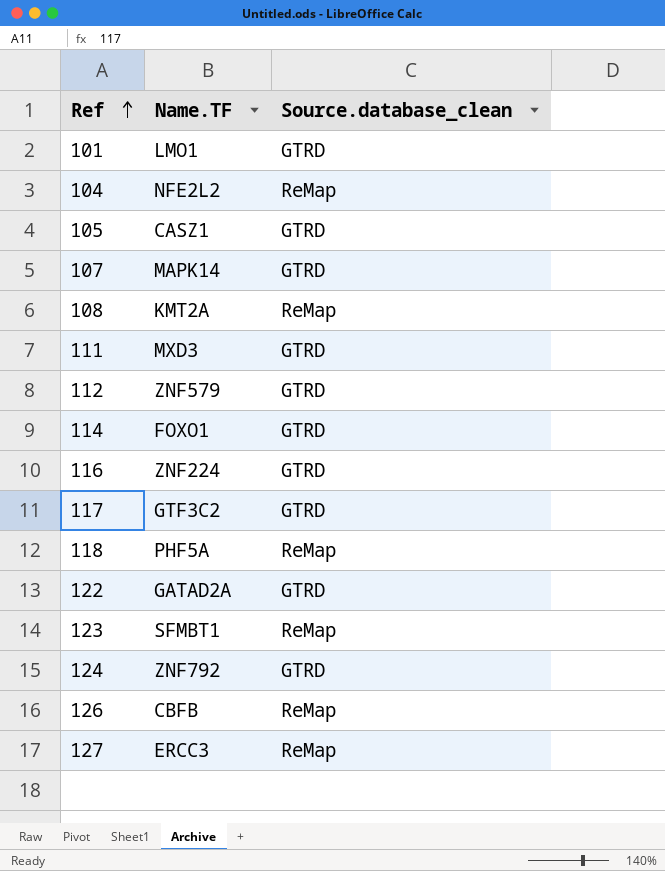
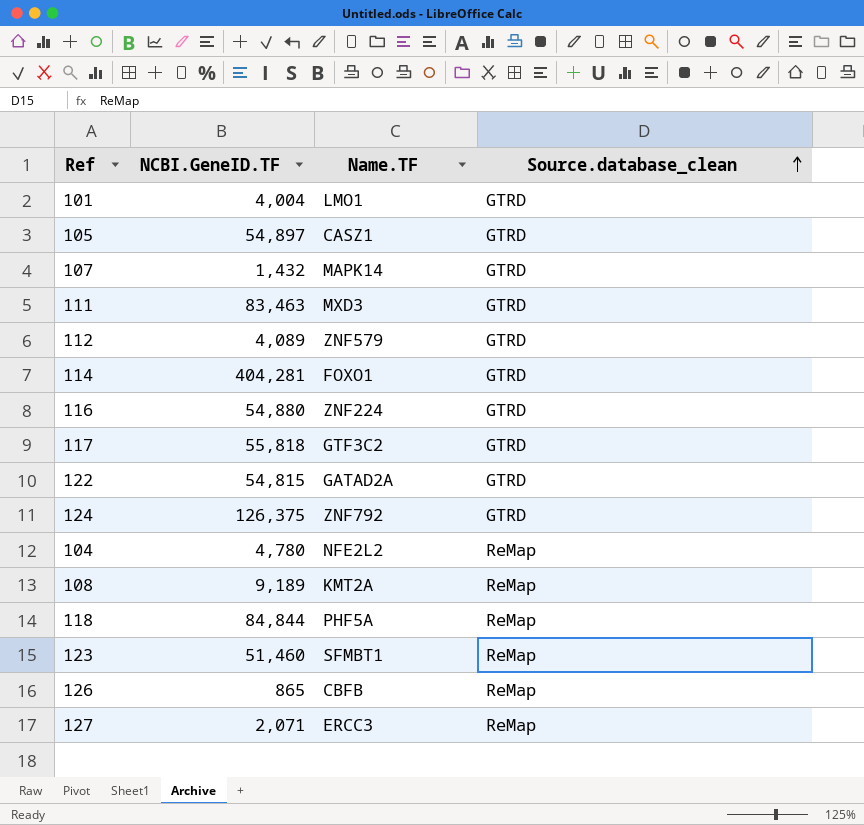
row order: Ref ascending -> Source.database_clean ascending
column NCBI.GeneID.TF | position: none -> 2

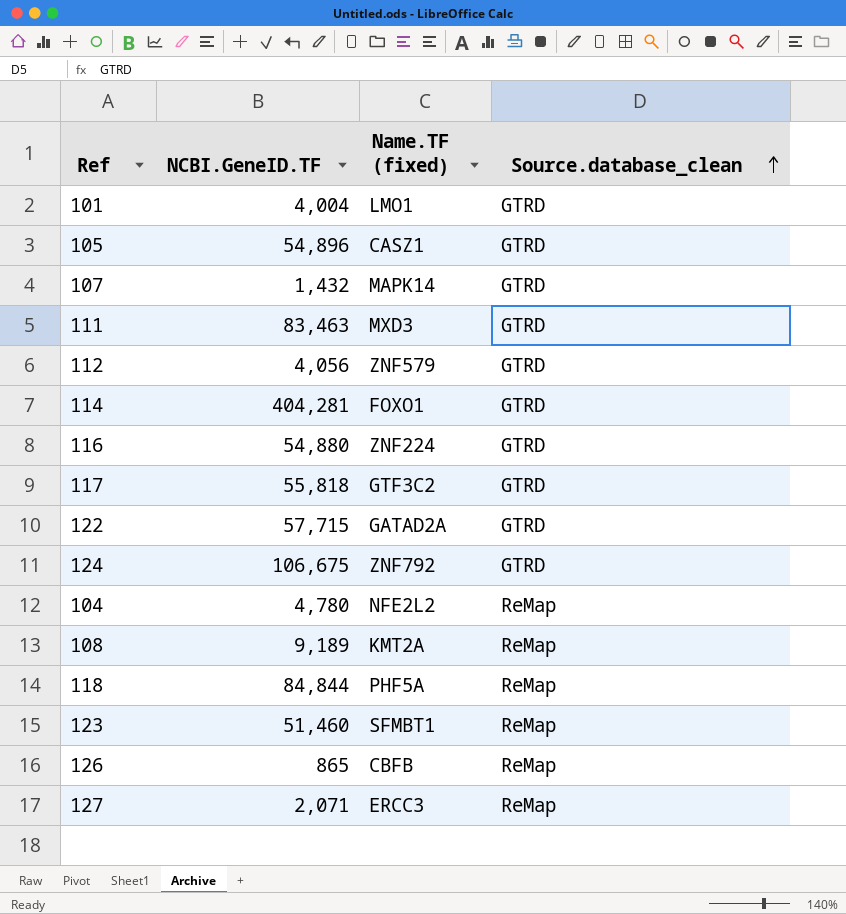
column name: Name.TF -> Name.TF (fixed)
105 | NCBI.GeneID.TF: 54,897 -> 54,896
112 | NCBI.GeneID.TF: 4,089 -> 4,056
122 | NCBI.GeneID.TF: 54,815 -> 57,715
124 | NCBI.GeneID.TF: 126,375 -> 106,675

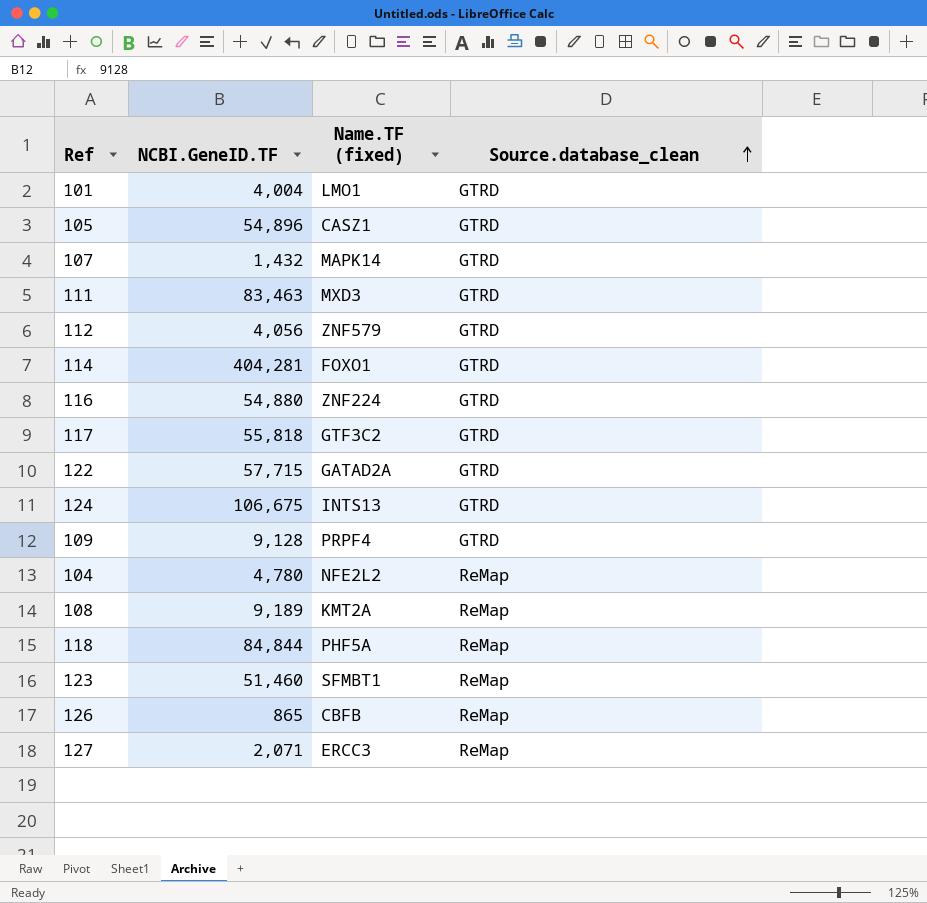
124 | Name.TF (fixed): ZNF792 -> INTS13
row 109: none -> 9,128 | PRPF4 | GTRD

